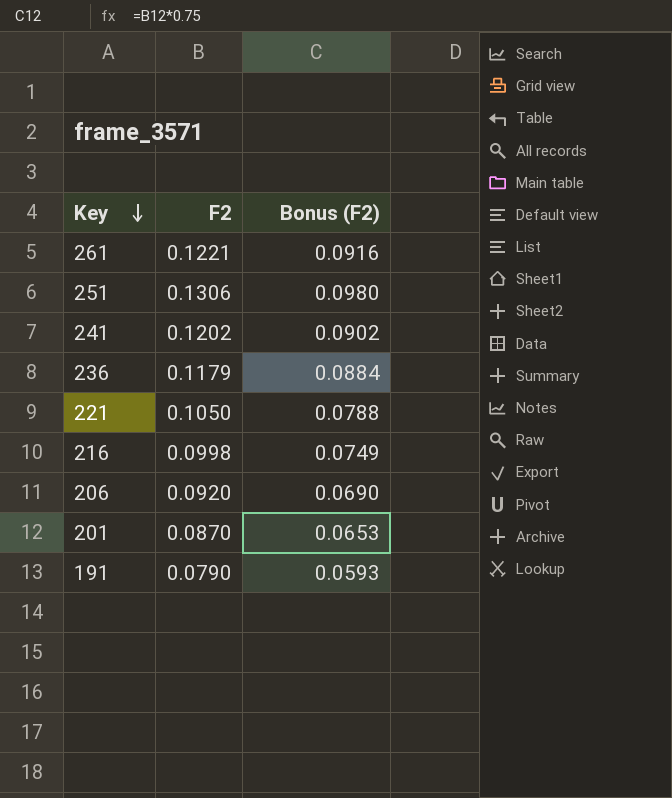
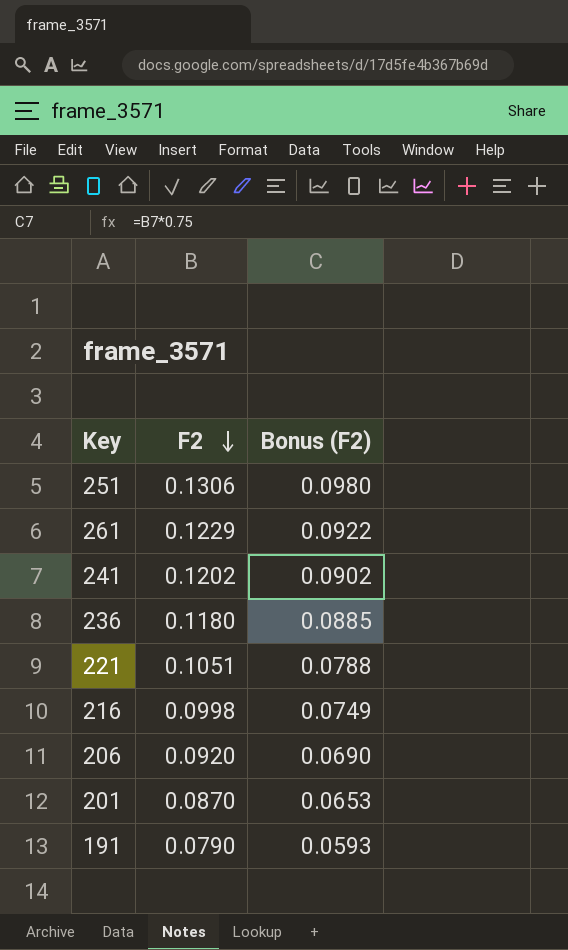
row order: Key descending -> F2 descending
261 | F2: 0.1221 -> 0.1229
261 | Bonus (F2): 0.0916 -> 0.0922
236 | F2: 0.1179 -> 0.1180
236 | Bonus (F2): 0.0884 -> 0.0885
221 | F2: 0.1050 -> 0.1051

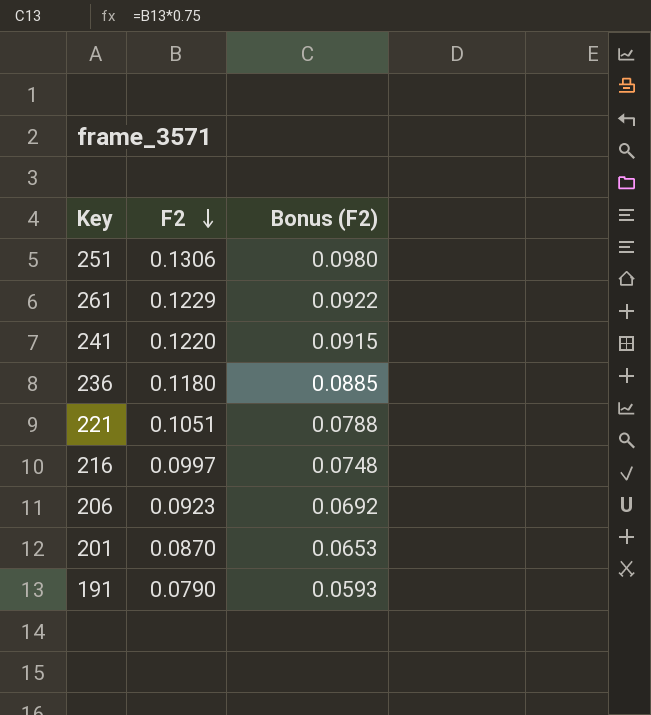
241 | F2: 0.1202 -> 0.1220
241 | Bonus (F2): 0.0902 -> 0.0915
216 | F2: 0.0998 -> 0.0997
216 | Bonus (F2): 0.0749 -> 0.0748
206 | F2: 0.0920 -> 0.0923
206 | Bonus (F2): 0.0690 -> 0.0692

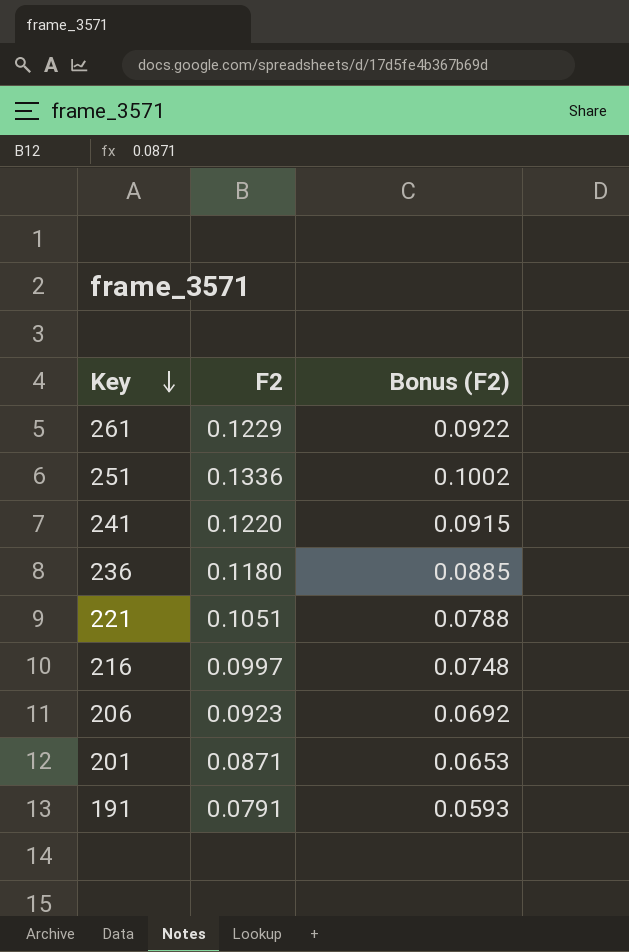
row order: F2 descending -> Key descending
251 | F2: 0.1306 -> 0.1336
251 | Bonus (F2): 0.0980 -> 0.1002
201 | F2: 0.0870 -> 0.0871
191 | F2: 0.0790 -> 0.0791

